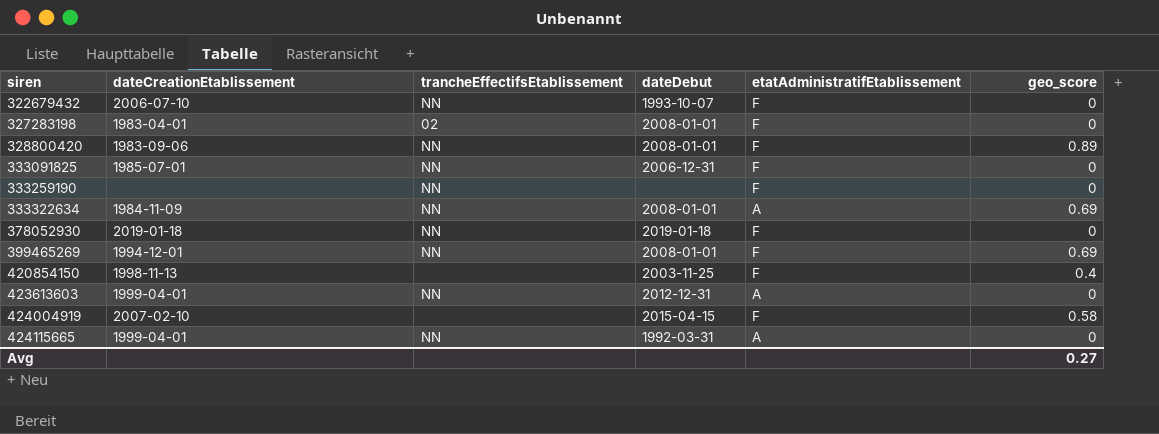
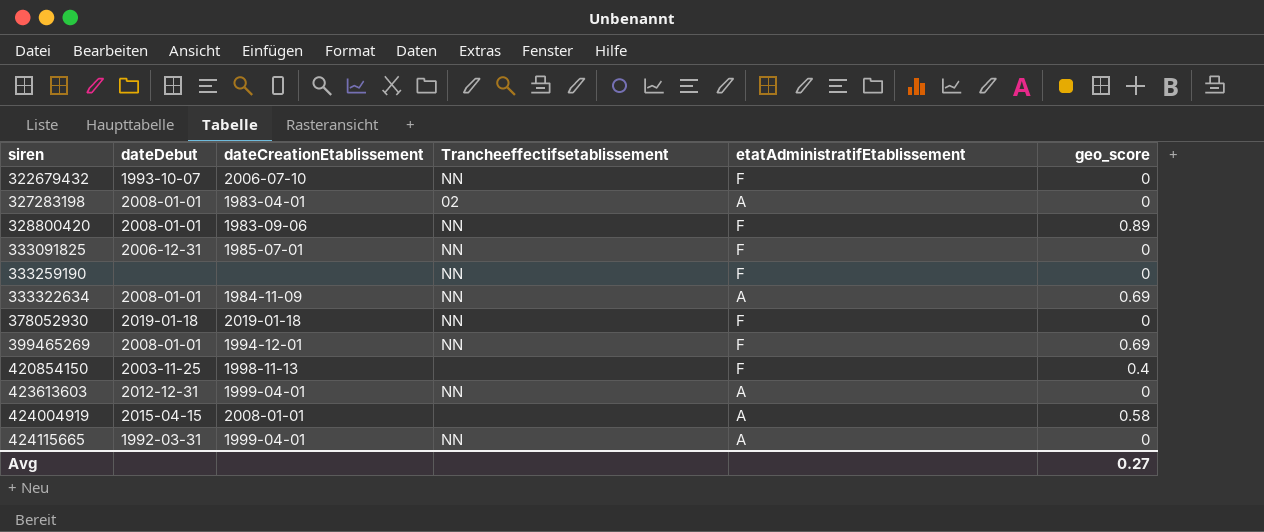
column dateDebut | position: 4 -> 2
column name: trancheEffectifsEtablissement -> Trancheeffectifsetablissement
327283198 | etatAdministratifEtablissement: F -> A
424004919 | dateCreationEtablissement: 2007-02-10 -> 2008-01-01
424004919 | etatAdministratifEtablissement: F -> A

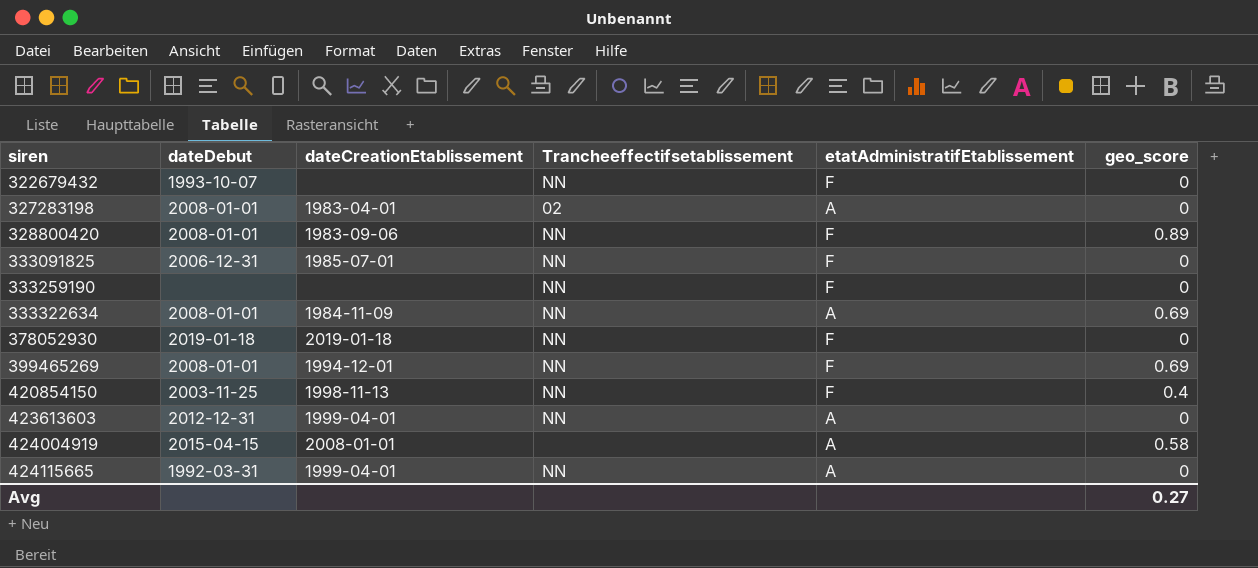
322679432 | dateCreationEtablissement: 2006-07-10 -> none
420854150 | Trancheeffectifsetablissement: none -> NN

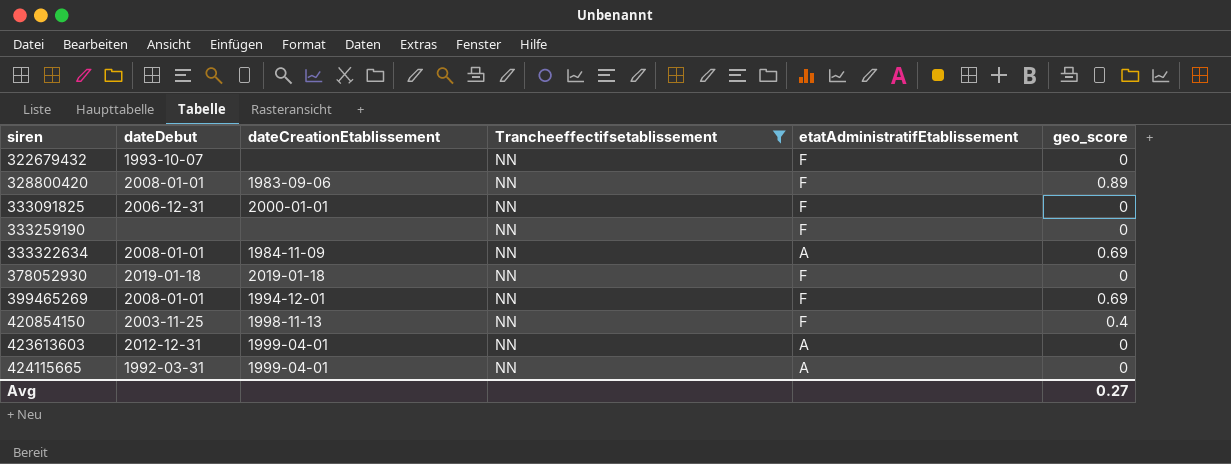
filter: none -> Trancheeffectifsetablissement = NN
333091825 | dateCreationEtablissement: 1985-07-01 -> 2000-01-01

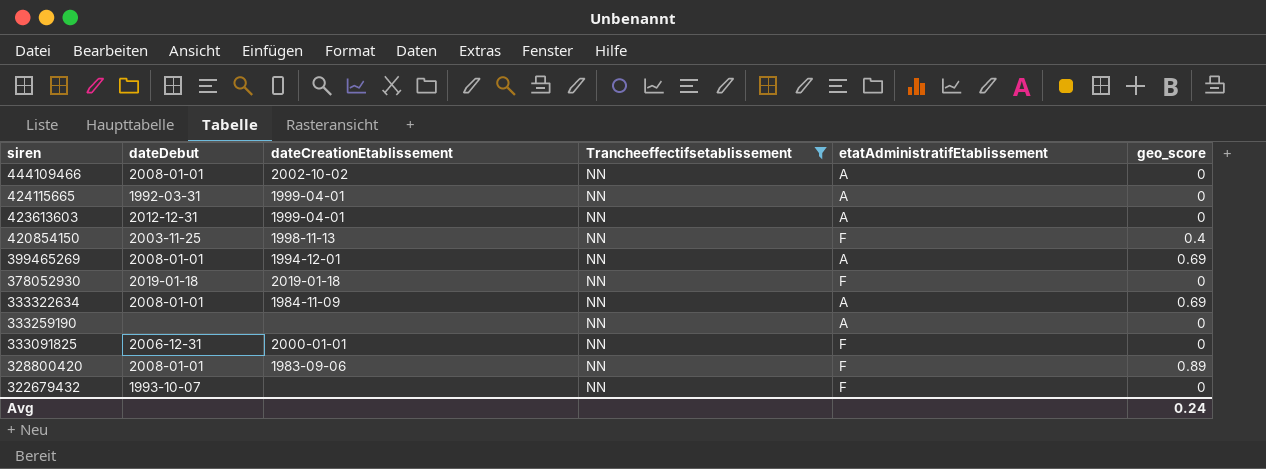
row order: siren ascending -> siren descending
row 444109466: none -> 2008-01-01 | 2002-10-02 | NN | A | 0
399465269 | etatAdministratifEtablissement: F -> A
333259190 | etatAdministratifEtablissement: F -> A
Avg | geo_score: 0.27 -> 0.24

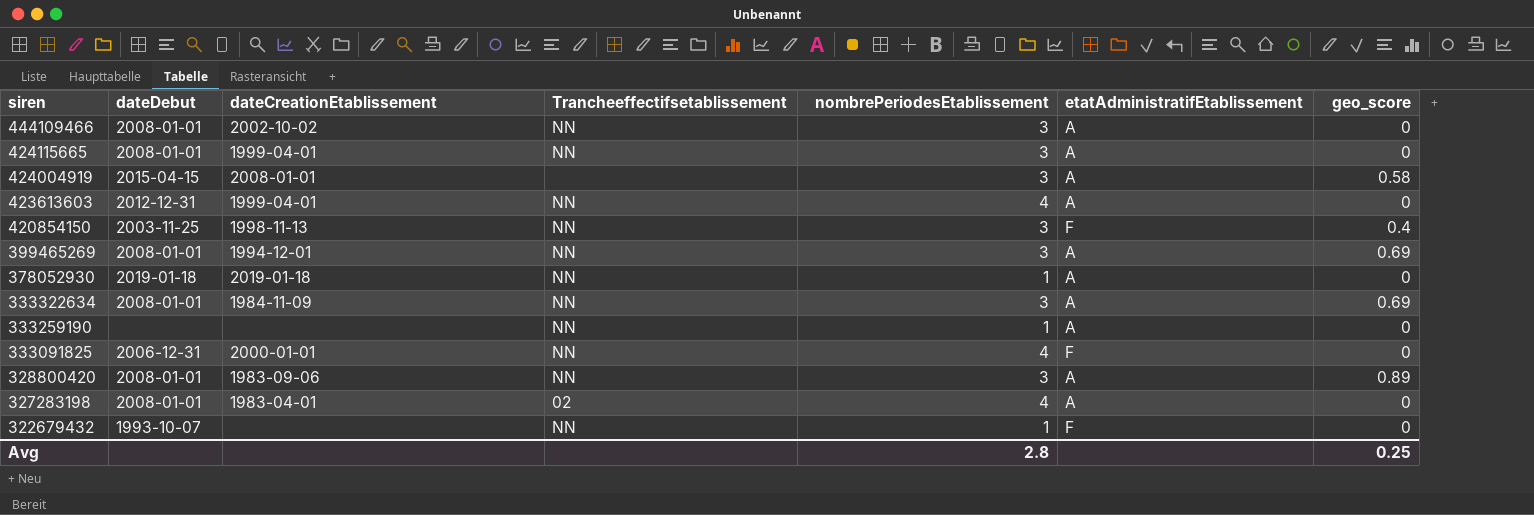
filter: Trancheeffectifsetablissement = NN -> none
column nombrePeriodesEtablissement | position: none -> 5
424115665 | dateDebut: 1992-03-31 -> 2008-01-01
378052930 | etatAdministratifEtablissement: F -> A
328800420 | etatAdministratifEtablissement: F -> A
Avg | geo_score: 0.24 -> 0.25

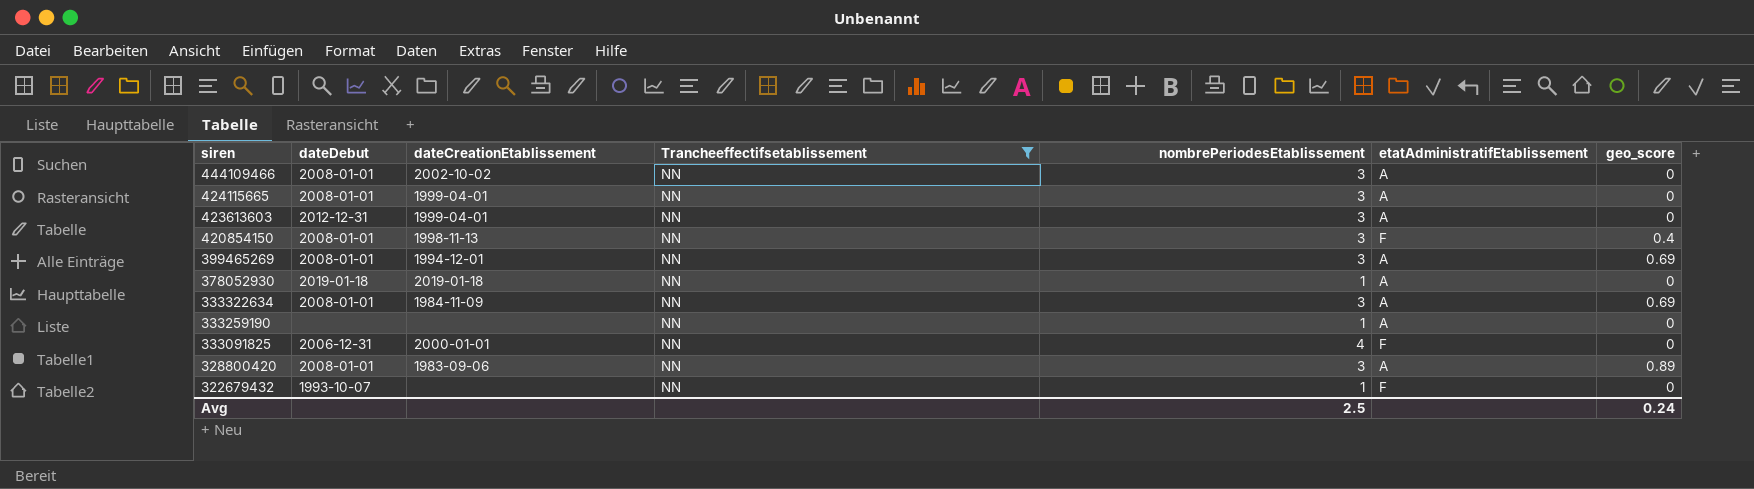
filter: none -> Trancheeffectifsetablissement = NN
423613603 | nombrePeriodesEtablissement: 4 -> 3
420854150 | dateDebut: 2003-11-25 -> 2008-01-01
Avg | nombrePeriodesEtablissement: 2.8 -> 2.5
Avg | geo_score: 0.25 -> 0.24

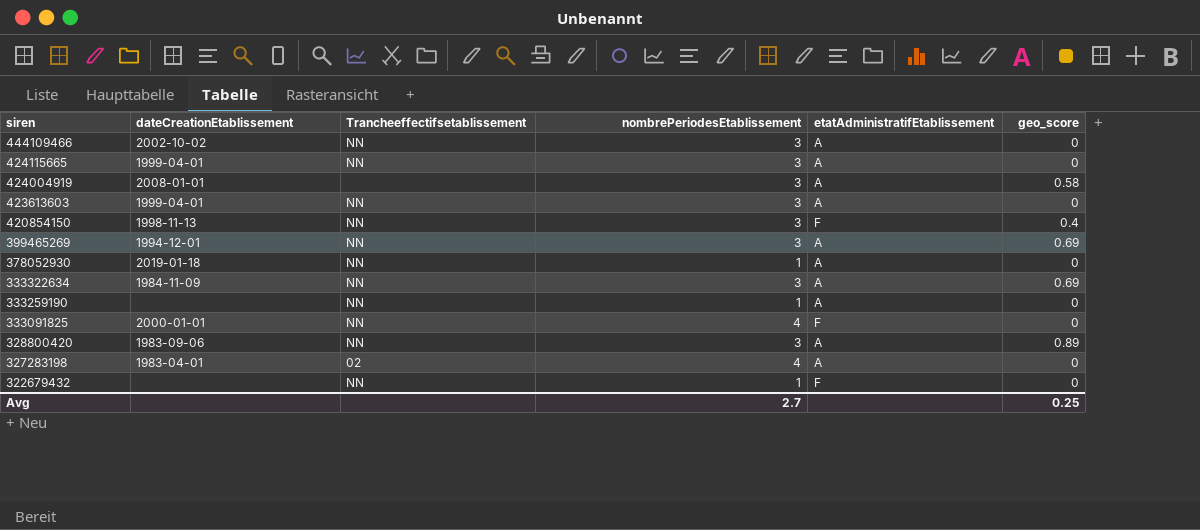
filter: Trancheeffectifsetablissement = NN -> none
column dateDebut | position: 2 -> none
Avg | nombrePeriodesEtablissement: 2.5 -> 2.7
Avg | geo_score: 0.24 -> 0.25

